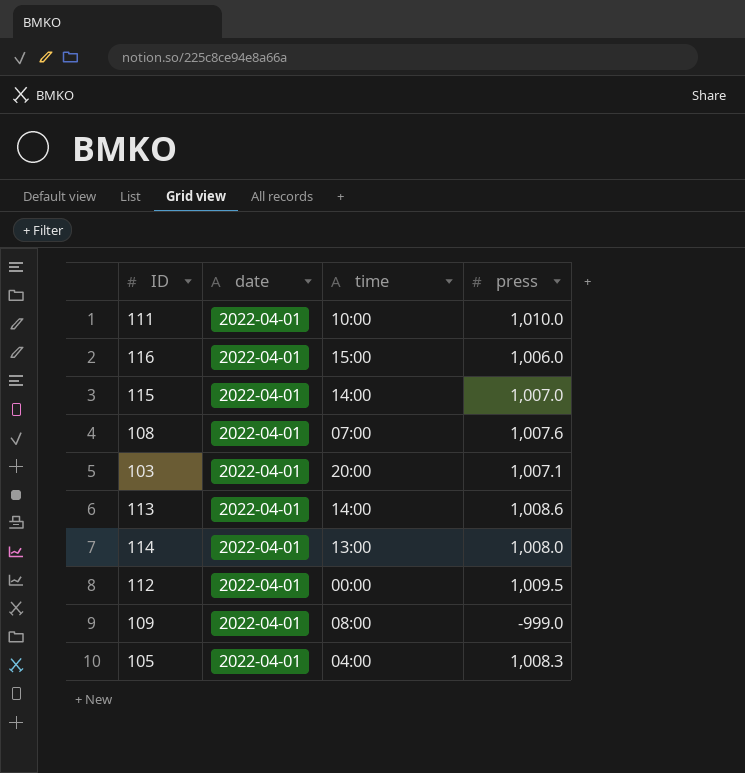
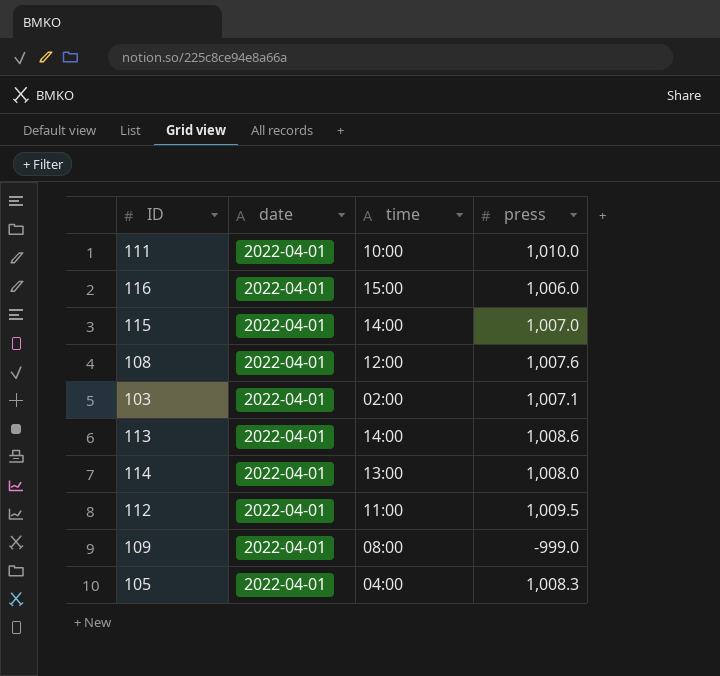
108 | time: 07:00 -> 12:00
103 | time: 20:00 -> 02:00
112 | time: 00:00 -> 11:00

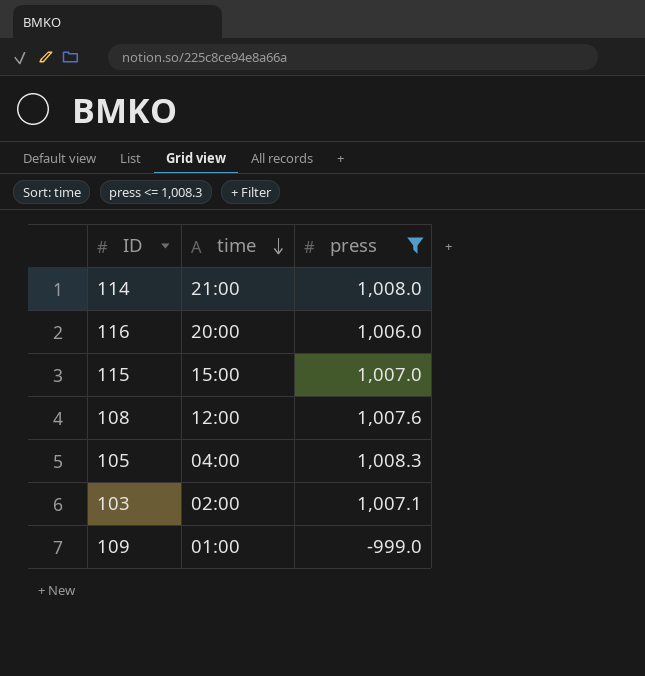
filter: none -> press <= 1,008.3
row order: none -> time descending
column date | position: 2 -> none
114 | time: 13:00 -> 21:00
116 | time: 15:00 -> 20:00
115 | time: 14:00 -> 15:00
109 | time: 08:00 -> 01:00

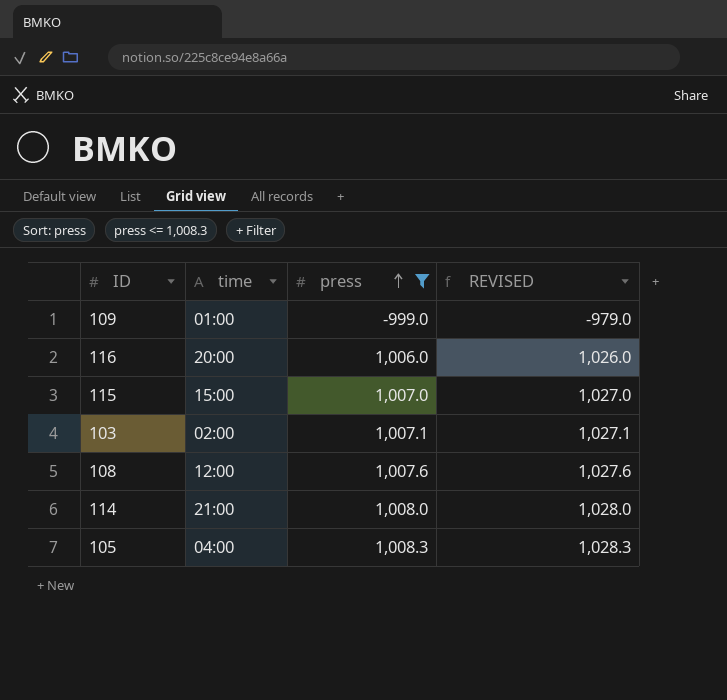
row order: time descending -> press ascending
column REVISED | formula: none -> [press] + 20

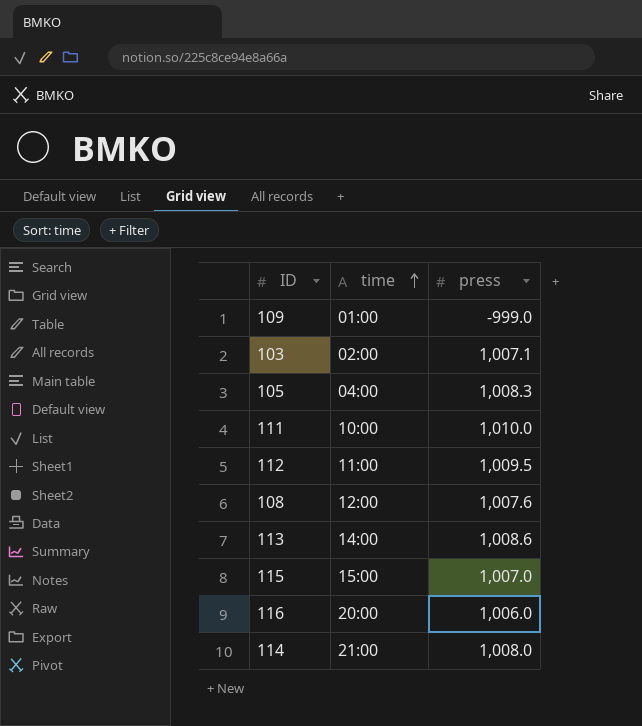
filter: press <= 1,008.3 -> none
row order: press ascending -> time ascending
column REVISED | formula: [press] + 20 -> none

